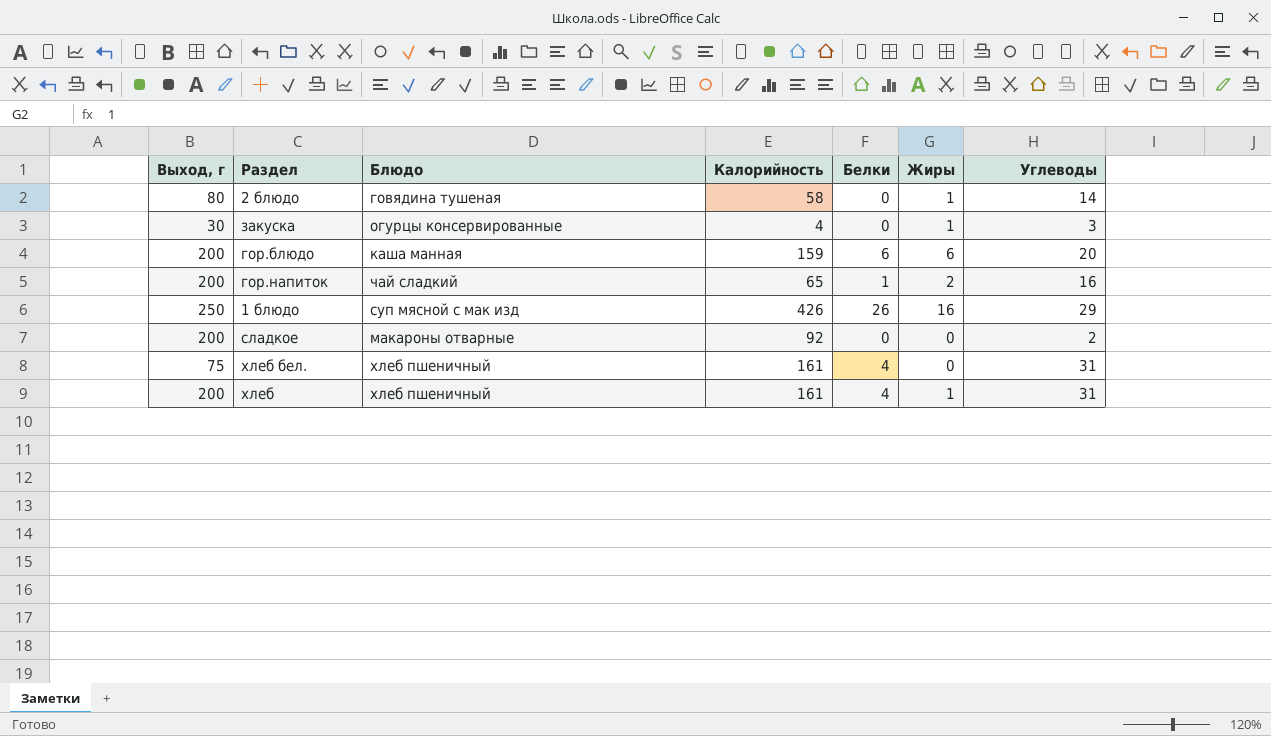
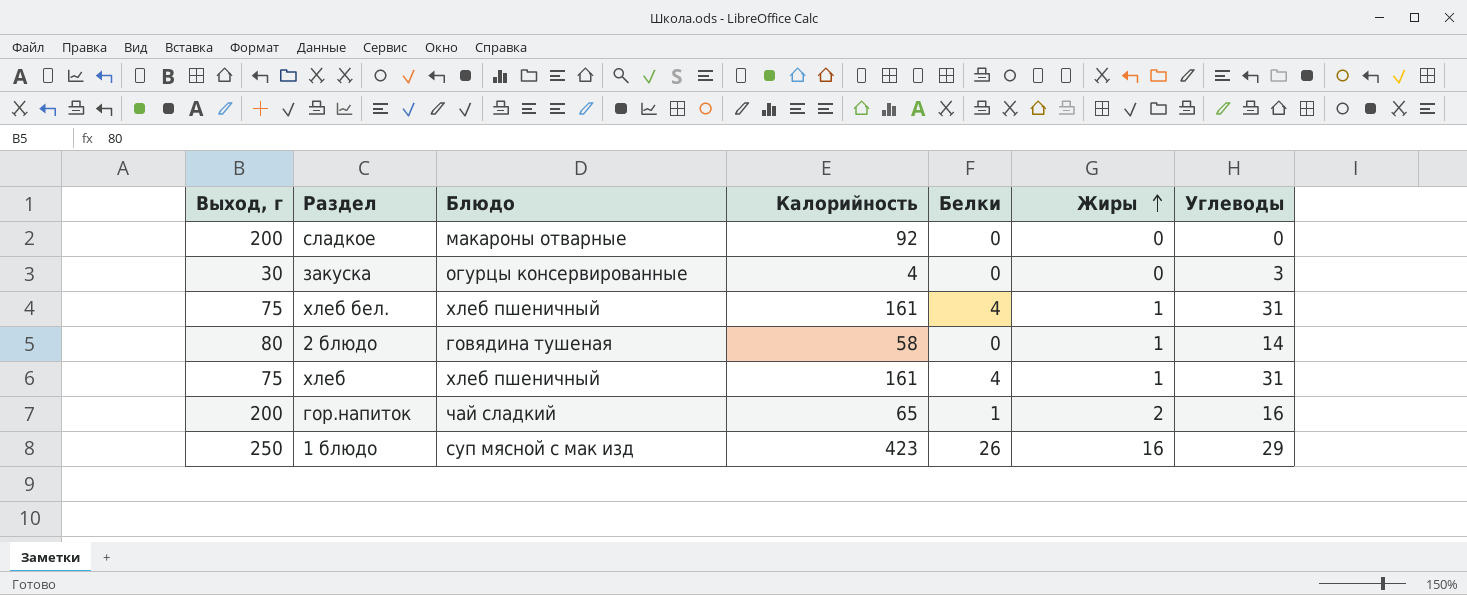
row order: none -> Жиры ascending
row гор.блюдо: 200 | каша манная | 159 | 6 | 6 | 20 -> none
сладкое | Углеводы: 2 -> 0
закуска | Жиры: 1 -> 0
хлеб бел. | Жиры: 0 -> 1
хлеб | Выход, г: 200 -> 75
1 блюдо | Калорийность: 426 -> 423

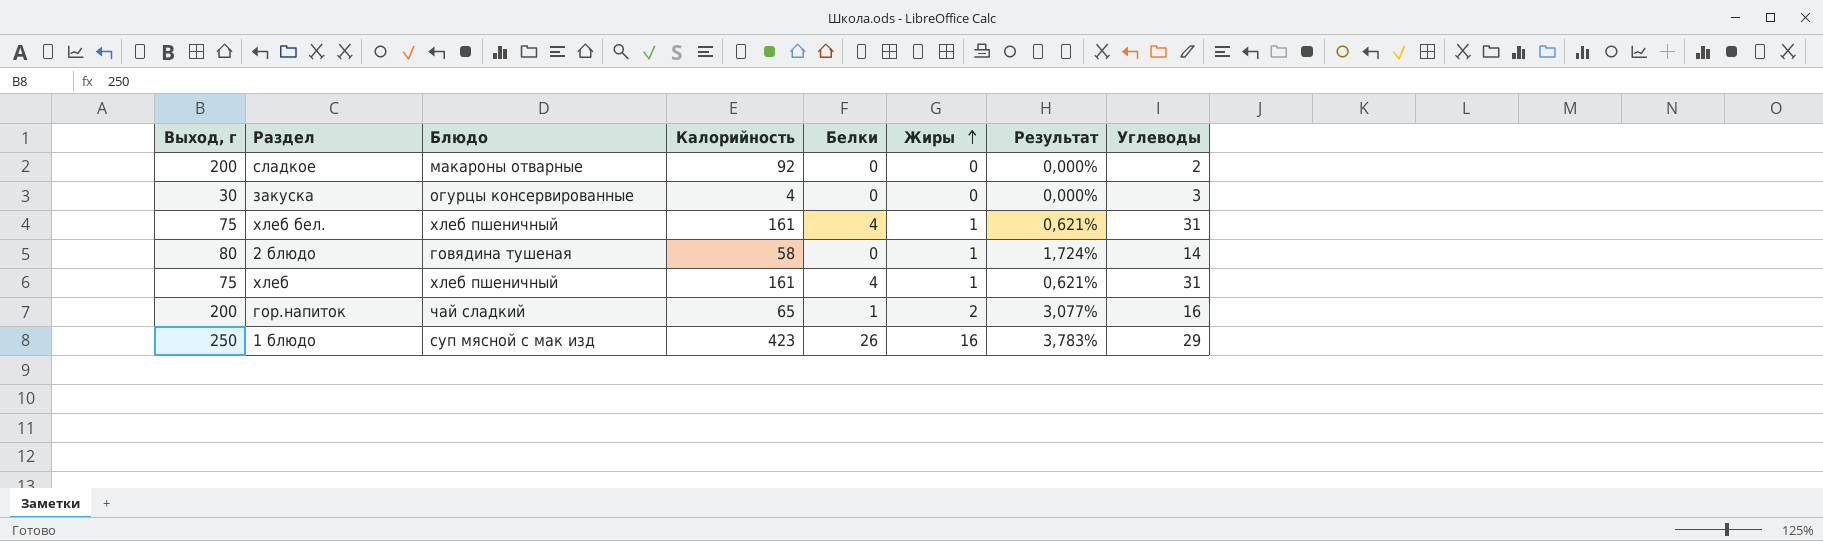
column Результат | formula: none -> [Жиры] / [Калорийность]
сладкое | Углеводы: 0 -> 2

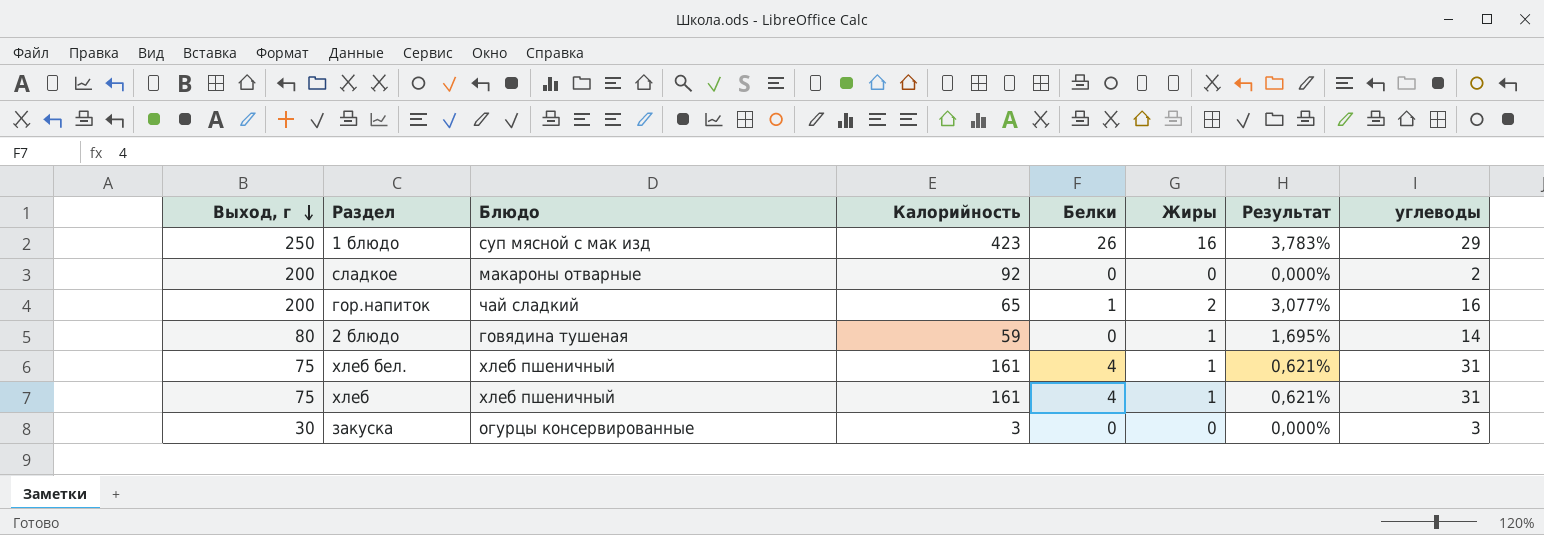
row order: Жиры ascending -> Выход, г descending
column name: Углеводы -> углеводы
2 блюдо | Калорийность: 58 -> 59
2 блюдо | Результат: 1,724% -> 1,695%
закуска | Калорийность: 4 -> 3

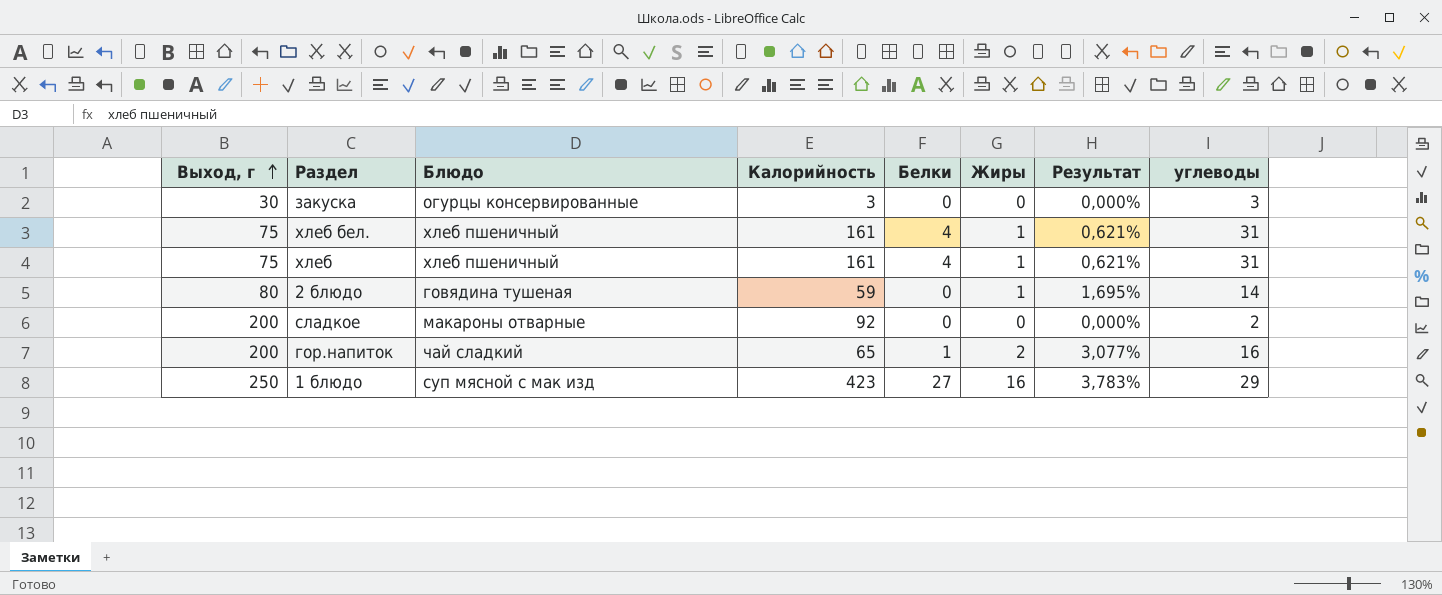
row order: Выход, г descending -> Выход, г ascending
1 блюдо | Белки: 26 -> 27

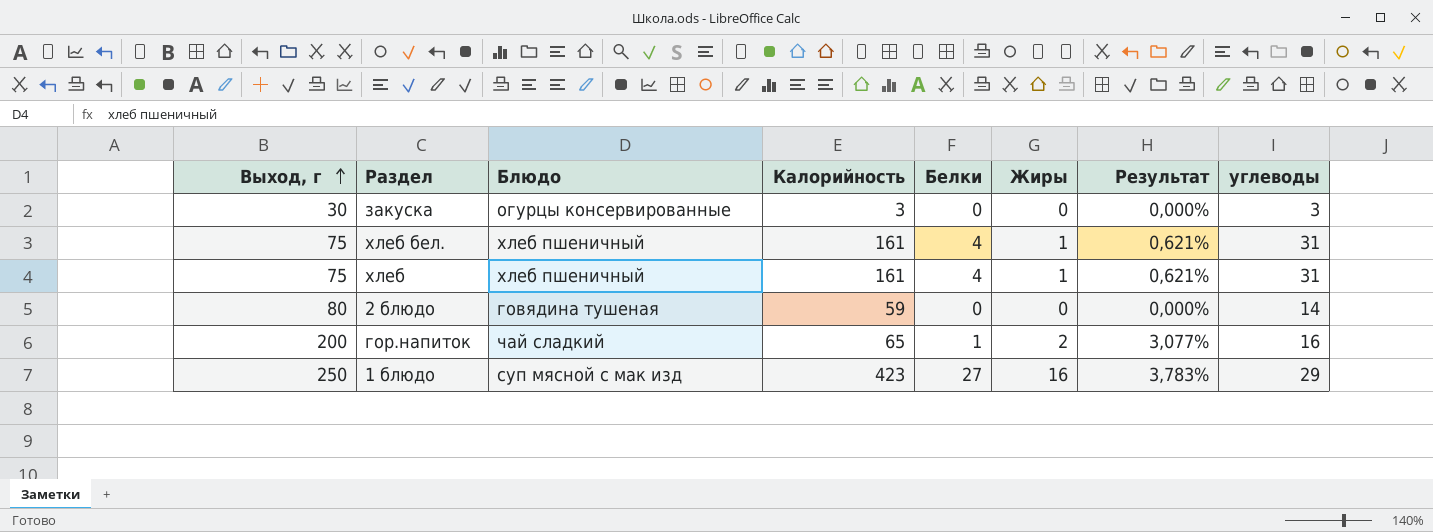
row сладкое: 200 | макароны отварные | 92 | 0 | 0 | 0,000% | 2 -> none
2 блюдо | Жиры: 1 -> 0
2 блюдо | Результат: 1,695% -> 0,000%

